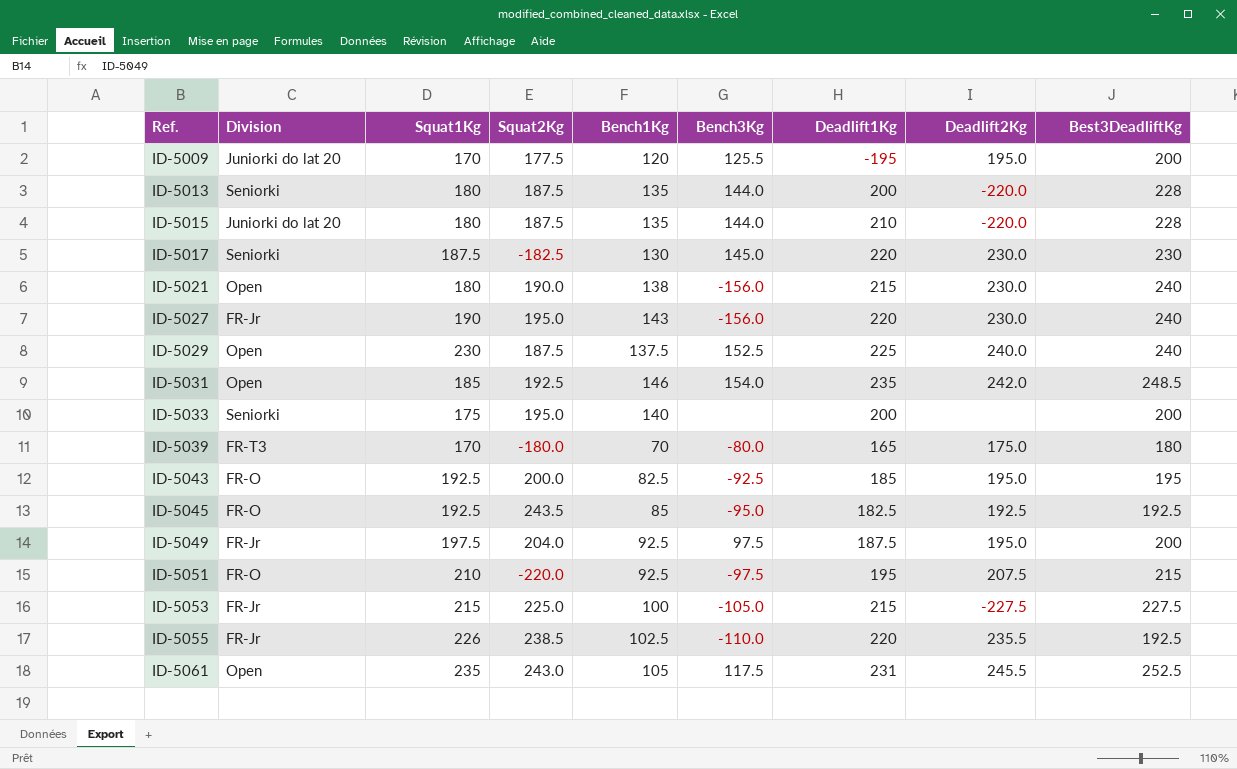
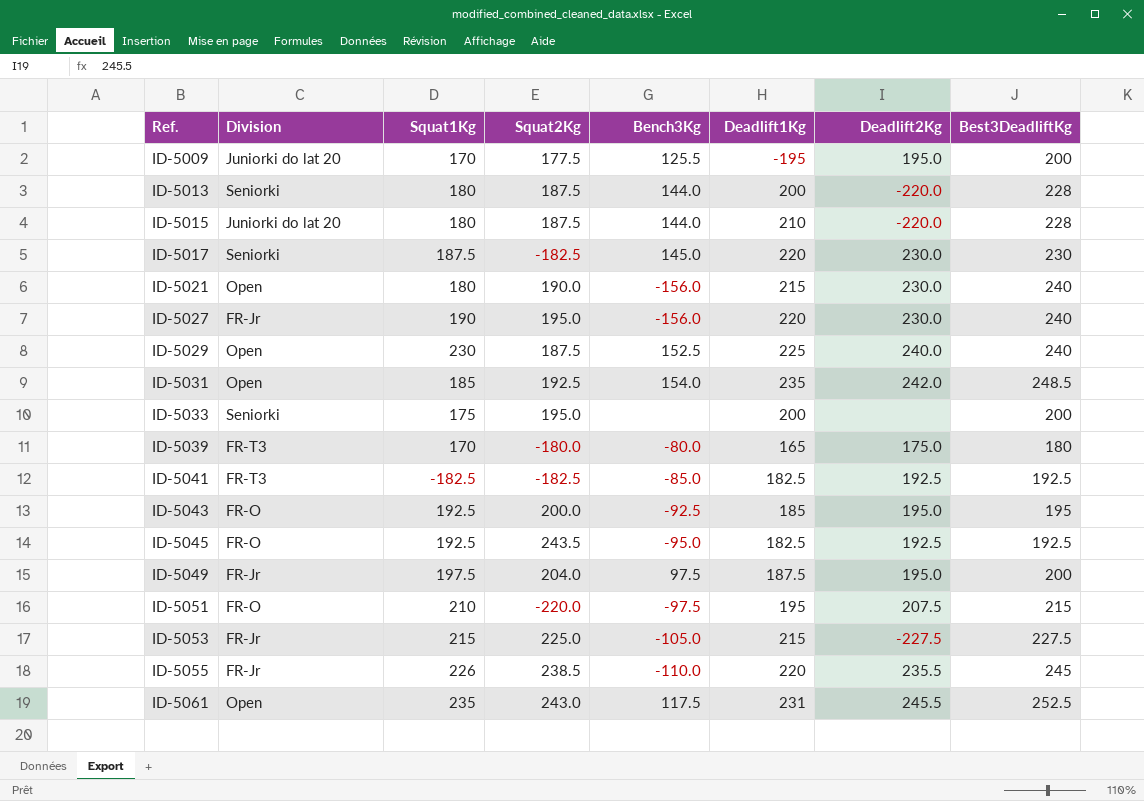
column Bench1Kg | position: 5 -> none
row ID-5041: none -> FR-T3 | -182.5 | -182.5 | -85.0 | 182.5 | 192.5 | 192.5
ID-5055 | Best3DeadliftKg: 192.5 -> 245

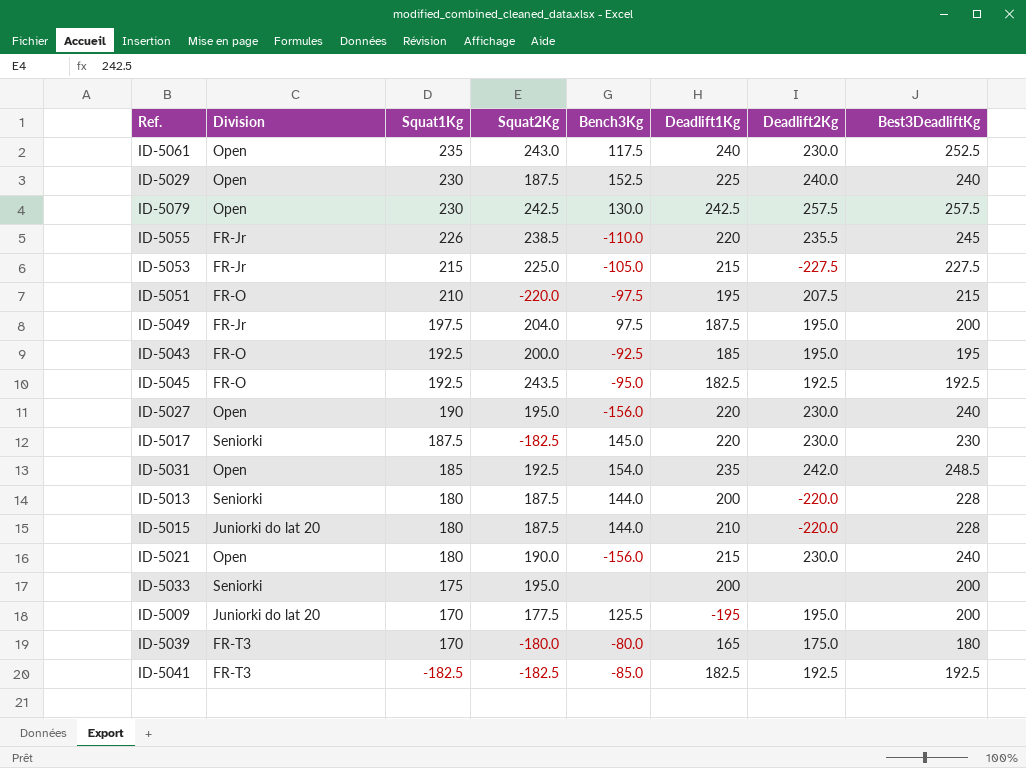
row order: Ref. ascending -> Squat1Kg descending
ID-5061 | Deadlift1Kg: 231 -> 240
ID-5061 | Deadlift2Kg: 245.5 -> 230.0
row ID-5079: none -> Open | 230 | 242.5 | 130.0 | 242.5 | 257.5 | 257.5
ID-5027 | Division: FR-Jr -> Open

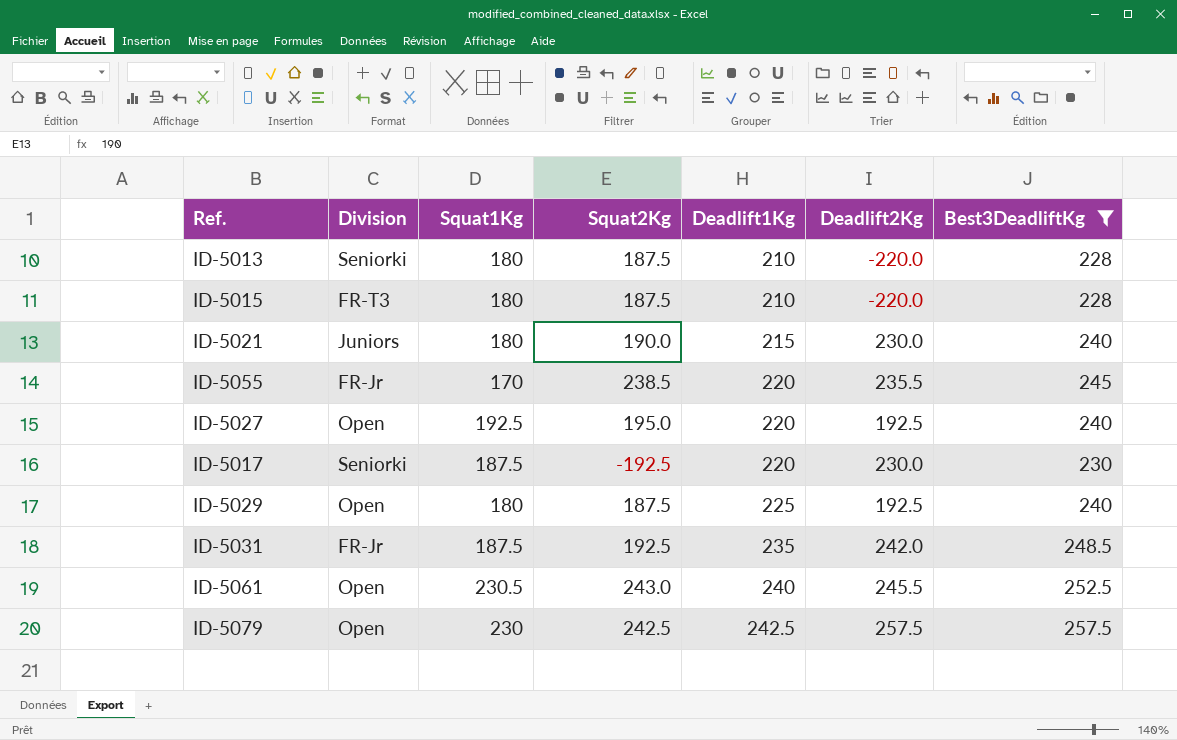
filter: none -> Best3DeadliftKg >= 228
row order: Squat1Kg descending -> Deadlift1Kg ascending
column Bench3Kg | position: 5 -> none
ID-5013 | Deadlift1Kg: 200 -> 210
ID-5015 | Division: Juniorki do lat 20 -> FR-T3
ID-5021 | Division: Open -> Juniors
ID-5055 | Squat1Kg: 226 -> 170
ID-5027 | Squat1Kg: 190 -> 192.5
ID-5027 | Deadlift2Kg: 230.0 -> 192.5
ID-5017 | Squat2Kg: -182.5 -> -192.5
ID-5029 | Squat1Kg: 230 -> 180
ID-5029 | Deadlift2Kg: 240.0 -> 192.5
ID-5031 | Division: Open -> FR-Jr
ID-5031 | Squat1Kg: 185 -> 187.5
ID-5061 | Squat1Kg: 235 -> 230.5
ID-5061 | Deadlift2Kg: 230.0 -> 245.5

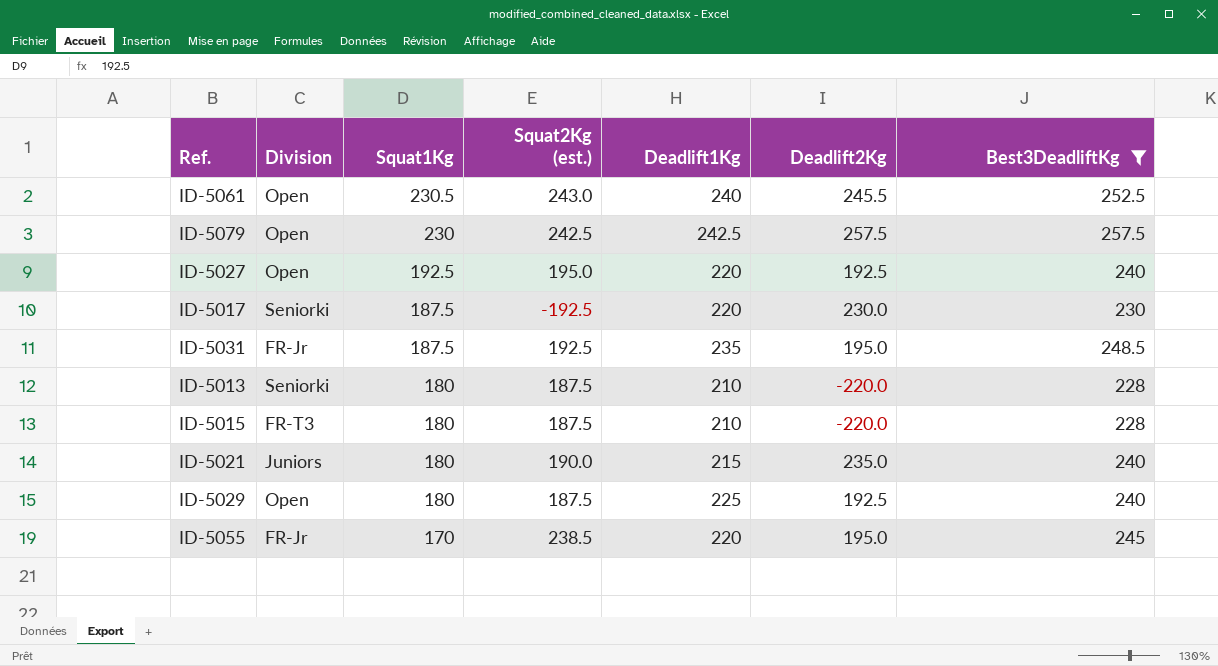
row order: Deadlift1Kg ascending -> Squat1Kg descending
column name: Squat2Kg -> Squat2Kg (est.)
ID-5031 | Deadlift2Kg: 242.0 -> 195.0
ID-5021 | Deadlift2Kg: 230.0 -> 235.0
ID-5055 | Deadlift2Kg: 235.5 -> 195.0

